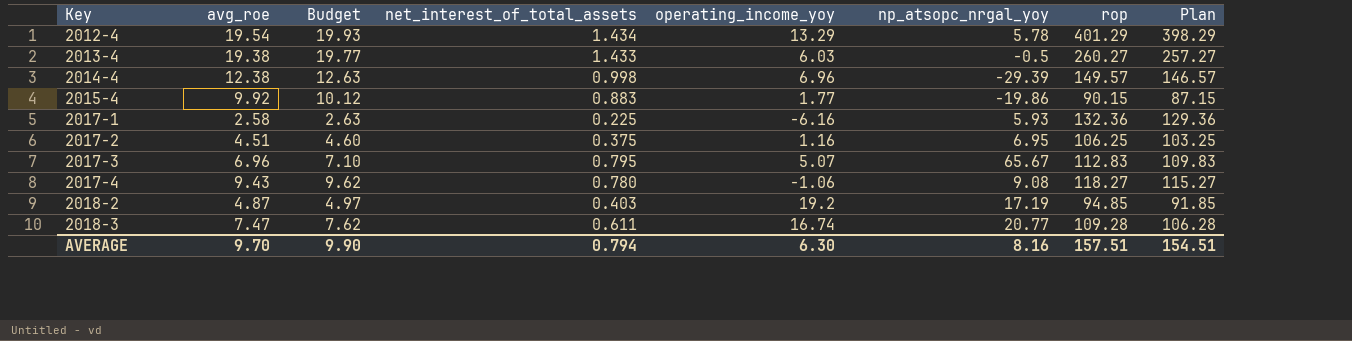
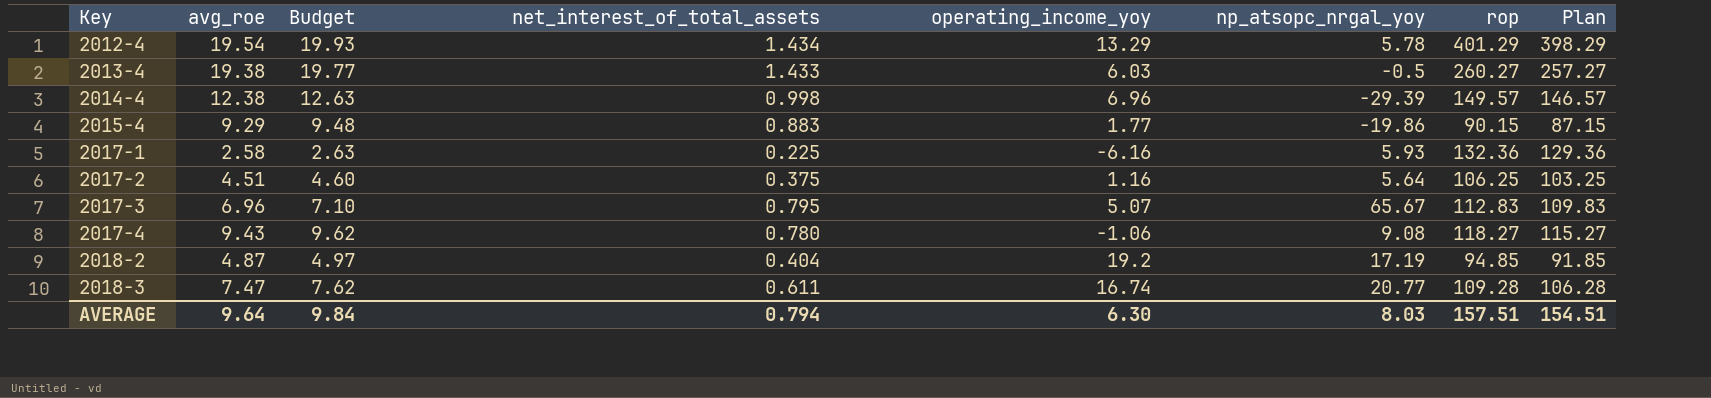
2015-4 | avg_roe: 9.92 -> 9.29
2015-4 | Budget: 10.12 -> 9.48
2017-2 | np_atsopc_nrgal_yoy: 6.95 -> 5.64
2018-2 | net_interest_of_total_assets: 0.403 -> 0.404
AVERAGE | avg_roe: 9.70 -> 9.64
AVERAGE | Budget: 9.90 -> 9.84
AVERAGE | np_atsopc_nrgal_yoy: 8.16 -> 8.03

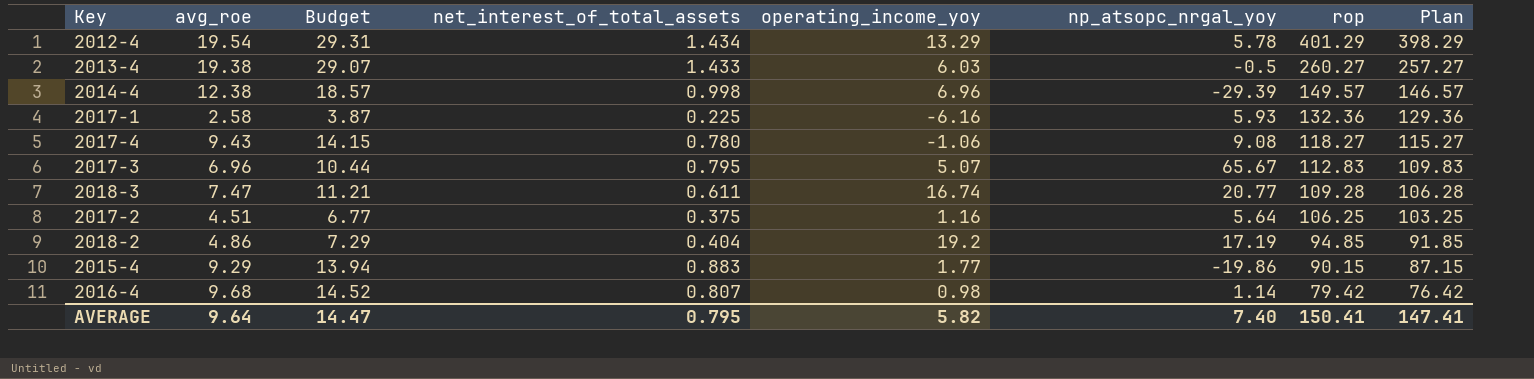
row order: Key ascending -> rop descending
column Budget | formula: [avg_roe] * 1.02 -> [avg_roe] * 1.5
2018-2 | avg_roe: 4.87 -> 4.86
row 2016-4: none -> 9.68 | 14.52 | 0.807 | 0.98 | 1.14 | 79.42 | 76.42
AVERAGE | Budget: 9.84 -> 14.47
AVERAGE | net_interest_of_total_assets: 0.794 -> 0.795
AVERAGE | operating_income_yoy: 6.30 -> 5.82
AVERAGE | np_atsopc_nrgal_yoy: 8.03 -> 7.40
AVERAGE | rop: 157.51 -> 150.41
AVERAGE | Plan: 154.51 -> 147.41

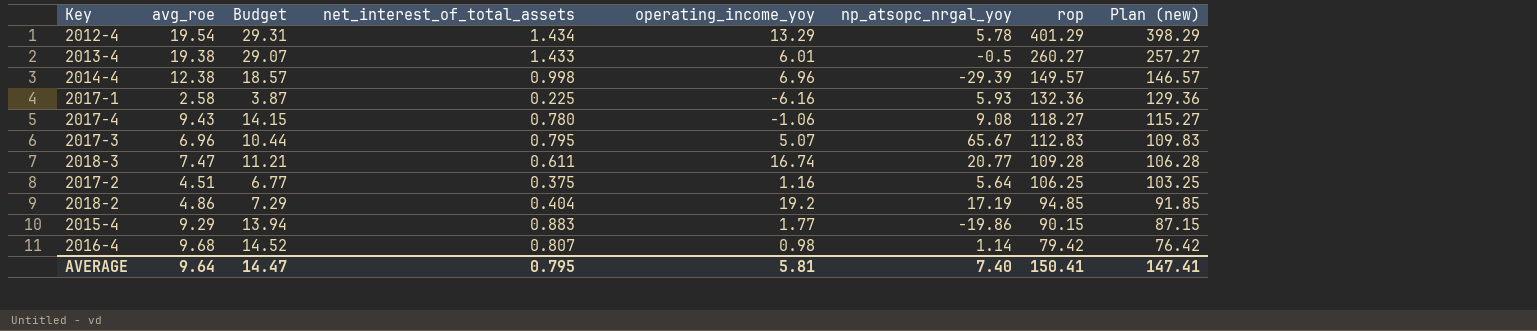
column name: Plan -> Plan (new)
2013-4 | operating_income_yoy: 6.03 -> 6.01
AVERAGE | operating_income_yoy: 5.82 -> 5.81

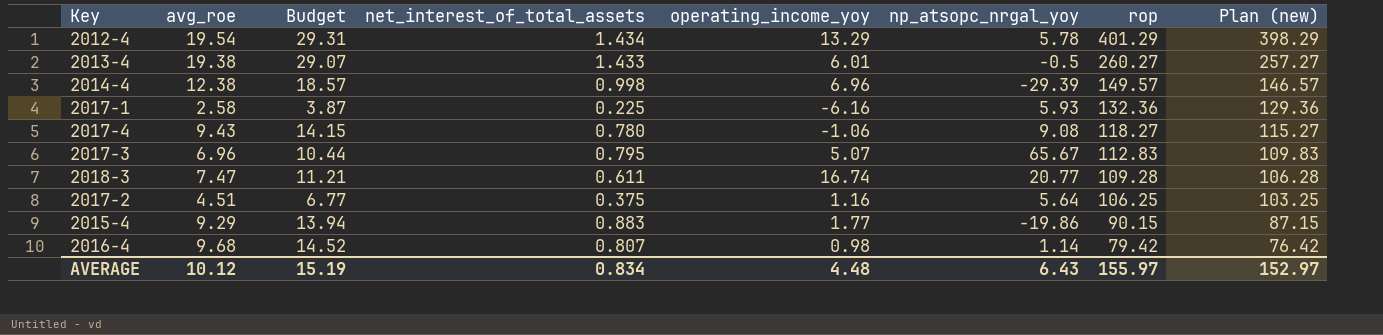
row 2018-2: 4.86 | 7.29 | 0.404 | 19.2 | 17.19 | 94.85 | 91.85 -> none
AVERAGE | avg_roe: 9.64 -> 10.12
AVERAGE | Budget: 14.47 -> 15.19
AVERAGE | net_interest_of_total_assets: 0.795 -> 0.834
AVERAGE | operating_income_yoy: 5.81 -> 4.48
AVERAGE | np_atsopc_nrgal_yoy: 7.40 -> 6.43
AVERAGE | rop: 150.41 -> 155.97
AVERAGE | Plan (new): 147.41 -> 152.97

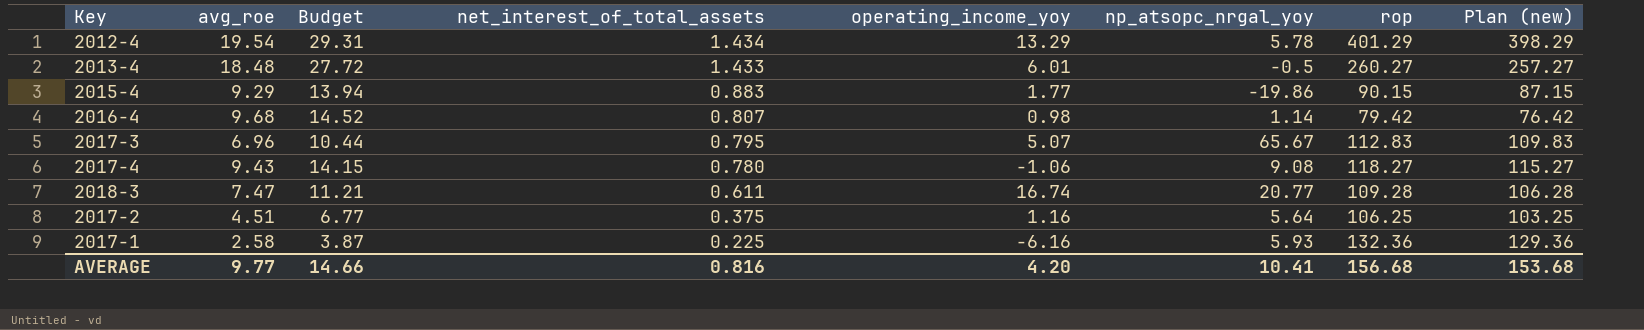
row order: rop descending -> net_interest_of_total_assets descending
row 2014-4: 12.38 | 18.57 | 0.998 | 6.96 | -29.39 | 149.57 | 146.57 -> none
2013-4 | avg_roe: 19.38 -> 18.48
2013-4 | Budget: 29.07 -> 27.72
AVERAGE | avg_roe: 10.12 -> 9.77
AVERAGE | Budget: 15.19 -> 14.66
AVERAGE | net_interest_of_total_assets: 0.834 -> 0.816
AVERAGE | operating_income_yoy: 4.48 -> 4.20
AVERAGE | np_atsopc_nrgal_yoy: 6.43 -> 10.41
AVERAGE | rop: 155.97 -> 156.68
AVERAGE | Plan (new): 152.97 -> 153.68

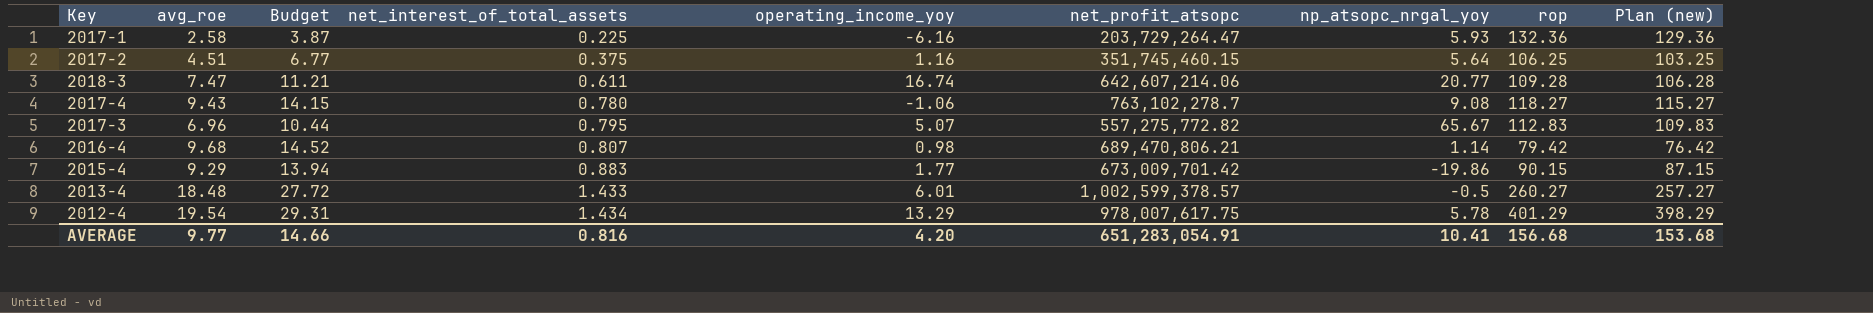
row order: net_interest_of_total_assets descending -> net_interest_of_total_assets ascending
column net_profit_atsopc | position: none -> 6

